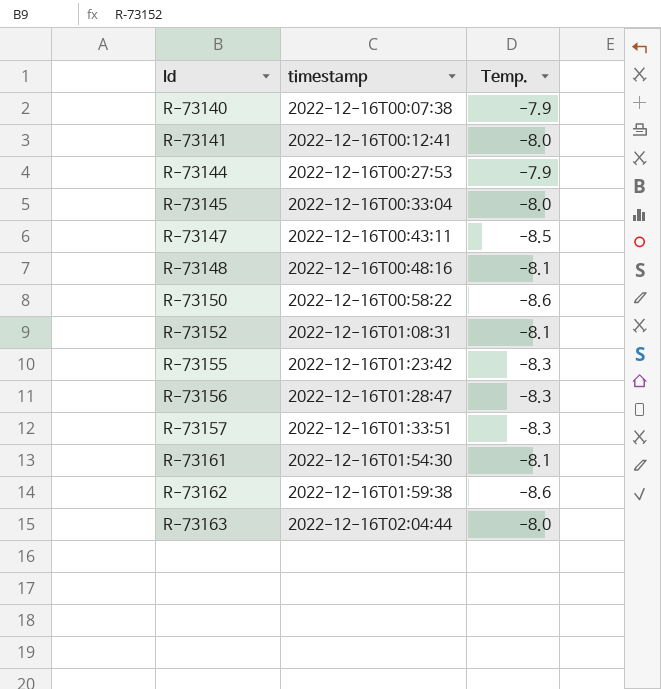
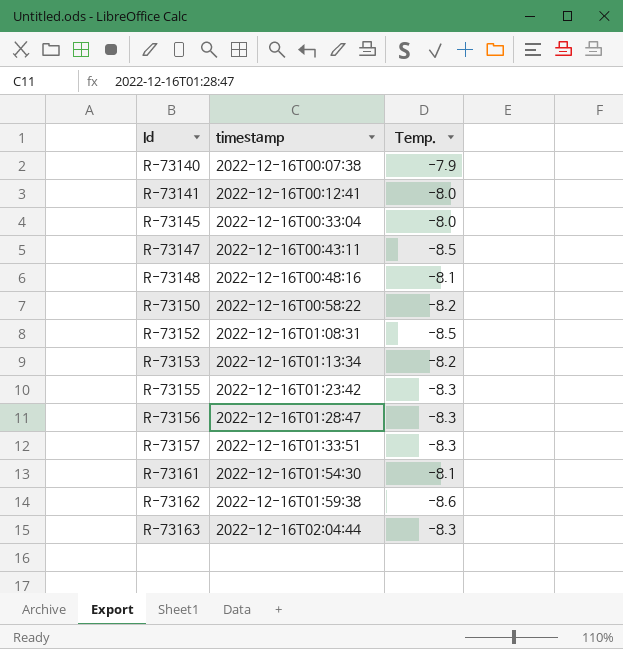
row R-73144: 2022-12-16T00:27:53 | -7.9 -> none
R-73150 | Temp.: -8.6 -> -8.2
R-73152 | Temp.: -8.1 -> -8.5
row R-73153: none -> 2022-12-16T01:13:34 | -8.2
R-73163 | Temp.: -8.0 -> -8.3

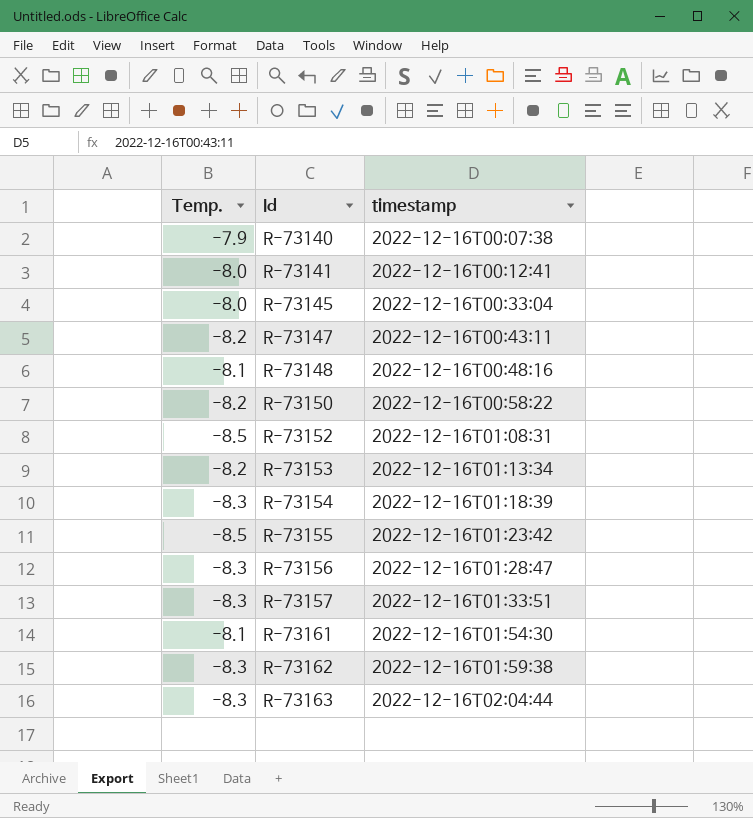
column Temp. | position: 3 -> 1
R-73147 | Temp.: -8.5 -> -8.2
row R-73154: none -> -8.3 | 2022-12-16T01:18:39
R-73155 | Temp.: -8.3 -> -8.5
R-73162 | Temp.: -8.6 -> -8.3

